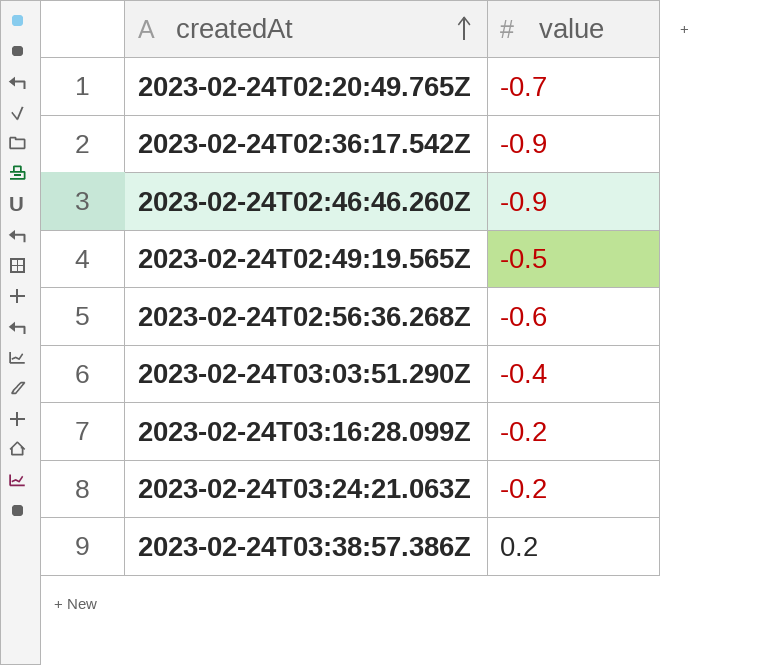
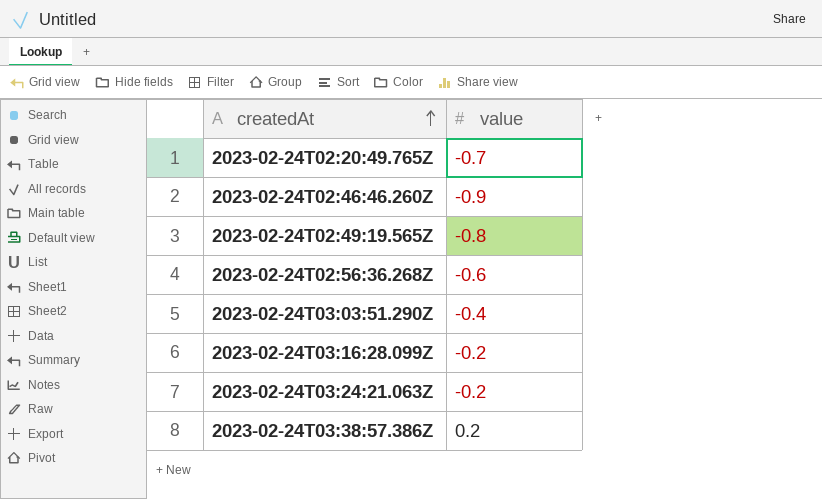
row 2023-02-24T02:36:17.542Z: -0.9 -> none
2023-02-24T02:49:19.565Z | value: -0.5 -> -0.8

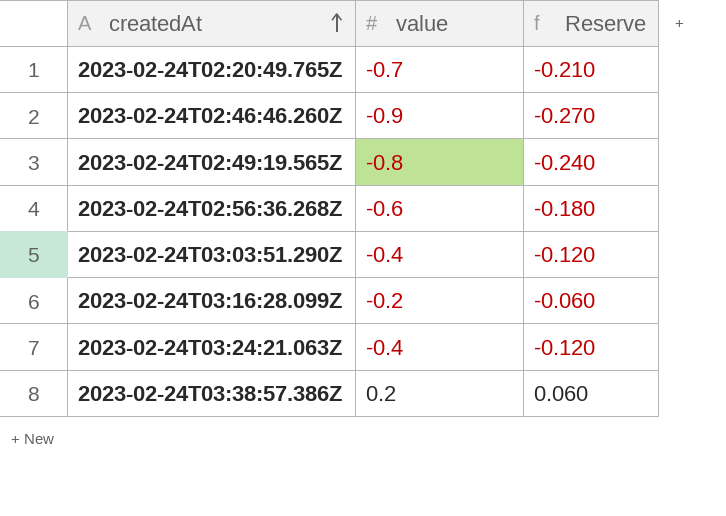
column Reserve | formula: none -> [value] * 0.3
2023-02-24T03:24:21.063Z | value: -0.2 -> -0.4

